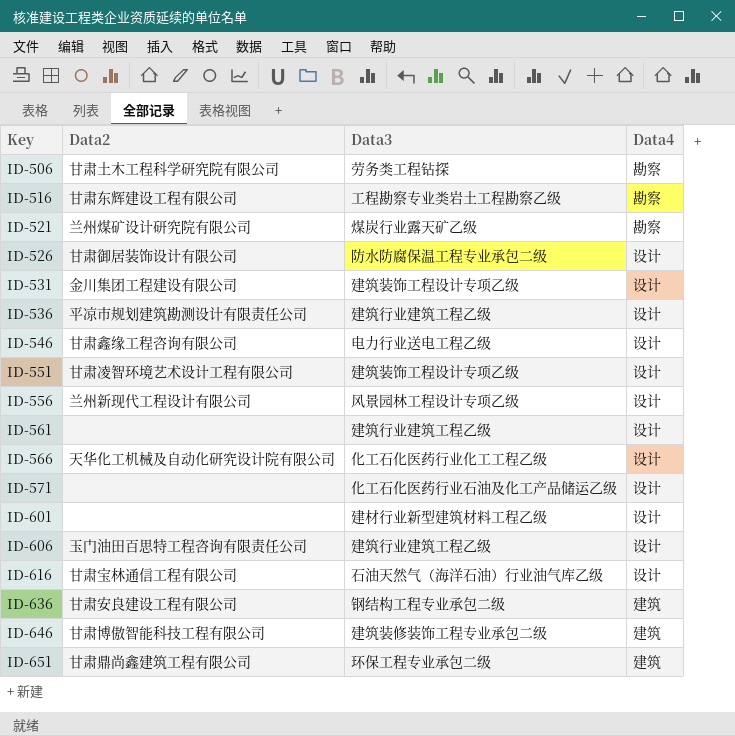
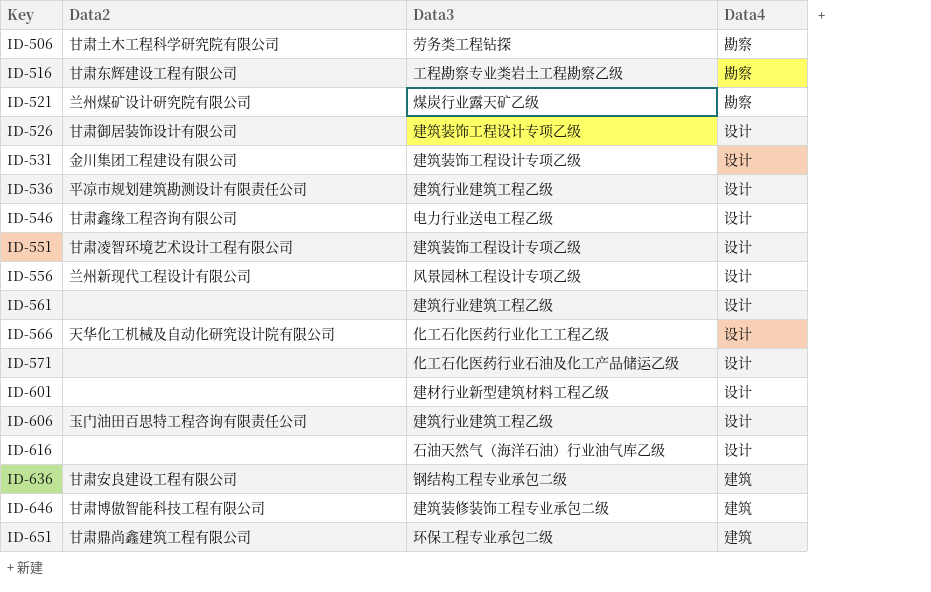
ID-526 | Data3: 防水防腐保温工程专业承包二级 -> 建筑装饰工程设计专项乙级
ID-616 | Data2: 甘肃宝林通信工程有限公司 -> none

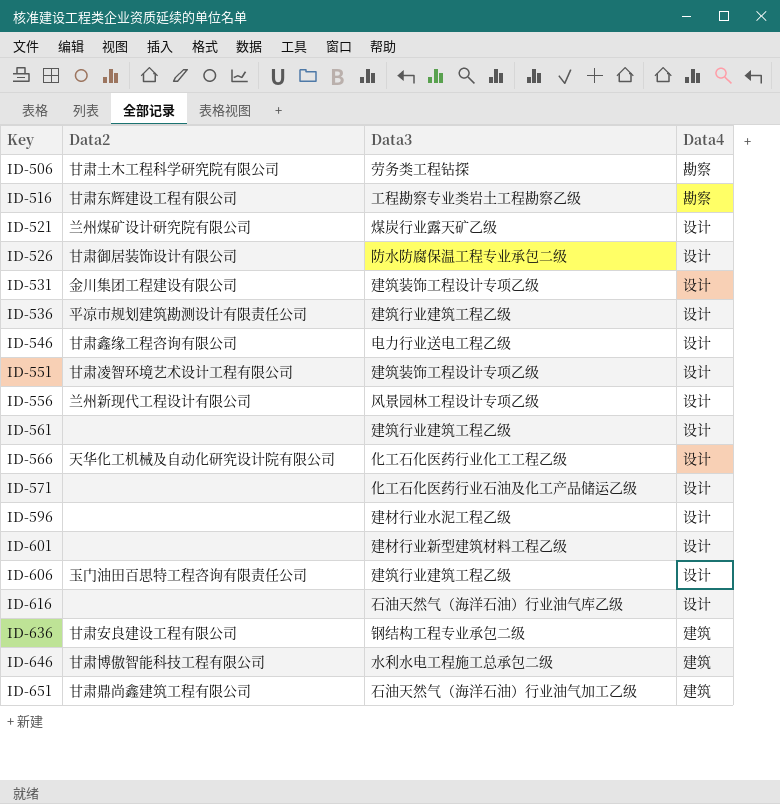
ID-521 | Data4: 勘察 -> 设计
ID-526 | Data3: 建筑装饰工程设计专项乙级 -> 防水防腐保温工程专业承包二级
row ID-596: none -> none | 建材行业水泥工程乙级 | 设计
ID-646 | Data3: 建筑装修装饰工程专业承包二级 -> 水利水电工程施工总承包二级
ID-651 | Data3: 环保工程专业承包二级 -> 石油天然气（海洋石油）行业油气加工乙级

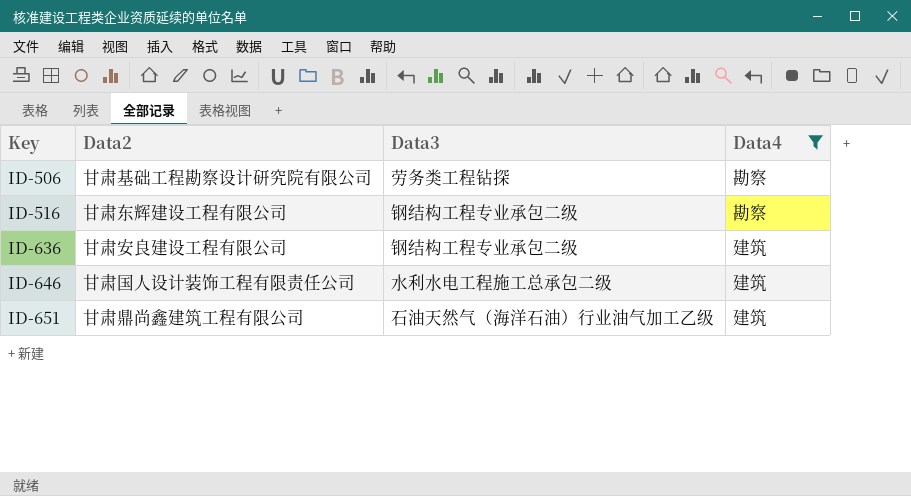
filter: none -> Data4 != 设计
ID-506 | Data2: 甘肃土木工程科学研究院有限公司 -> 甘肃基础工程勘察设计研究院有限公司
ID-516 | Data3: 工程勘察专业类岩土工程勘察乙级 -> 钢结构工程专业承包二级
ID-646 | Data2: 甘肃博傲智能科技工程有限公司 -> 甘肃国人设计装饰工程有限责任公司

